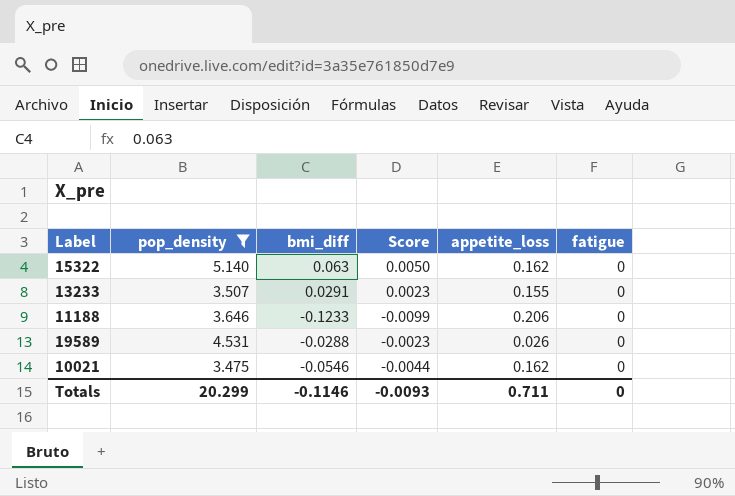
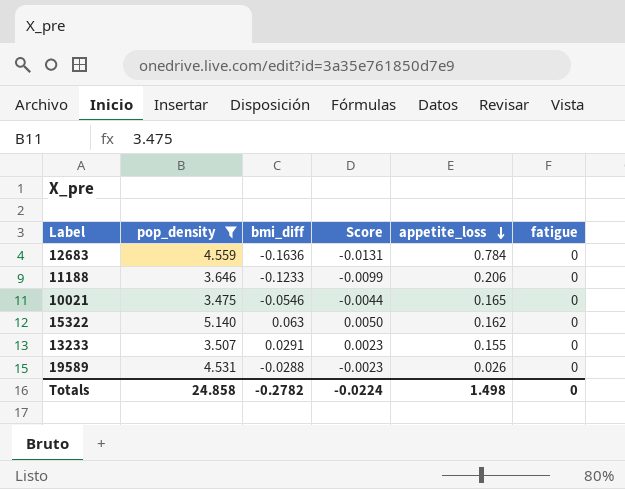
row order: none -> appetite_loss descending
row 12683: none -> 4.559 | -0.1636 | -0.0131 | 0.784 | 0
10021 | appetite_loss: 0.162 -> 0.165
Totals | pop_density: 20.299 -> 24.858
Totals | bmi_diff: -0.1146 -> -0.2782
Totals | Score: -0.0093 -> -0.0224
Totals | appetite_loss: 0.711 -> 1.498

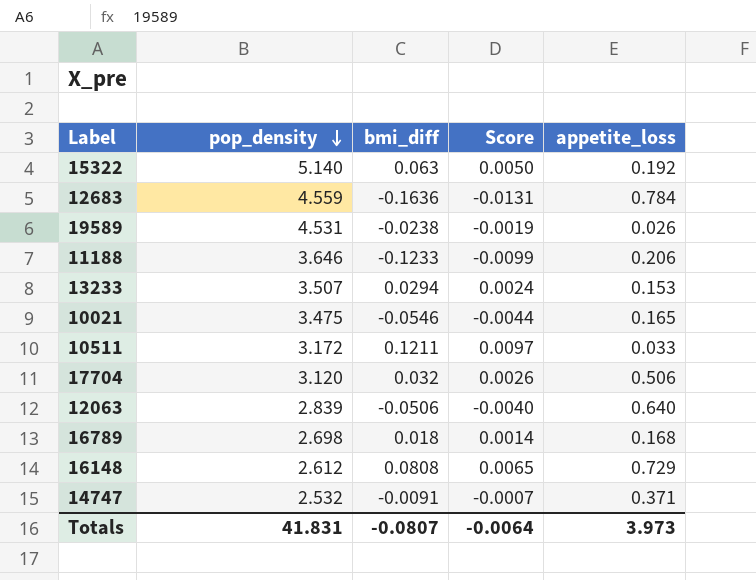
filter: pop_density >= 3.475 -> none
row order: appetite_loss descending -> pop_density descending
column fatigue | position: 6 -> none
15322 | appetite_loss: 0.162 -> 0.192
19589 | bmi_diff: -0.0288 -> -0.0238
19589 | Score: -0.0023 -> -0.0019
13233 | bmi_diff: 0.0291 -> 0.0294
13233 | Score: 0.0023 -> 0.0024
13233 | appetite_loss: 0.155 -> 0.153
Totals | pop_density: 24.858 -> 41.831
Totals | bmi_diff: -0.2782 -> -0.0807
Totals | Score: -0.0224 -> -0.0064
Totals | appetite_loss: 1.498 -> 3.973

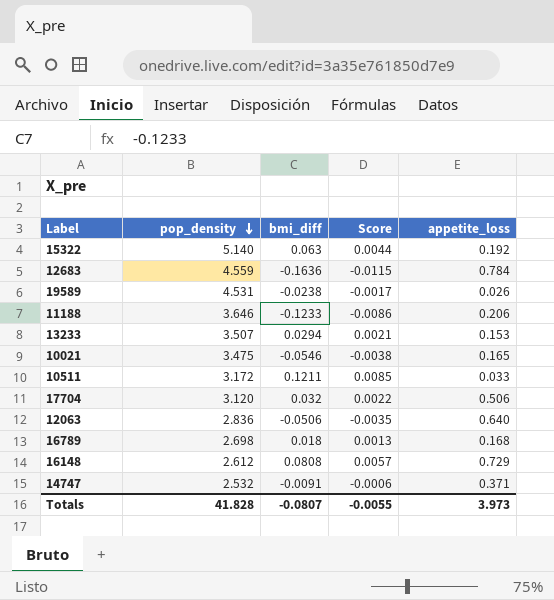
column Score | formula: [bmi_diff] * 0.08 -> [bmi_diff] * 0.07
12063 | pop_density: 2.839 -> 2.836
Totals | pop_density: 41.831 -> 41.828
Totals | Score: -0.0064 -> -0.0055

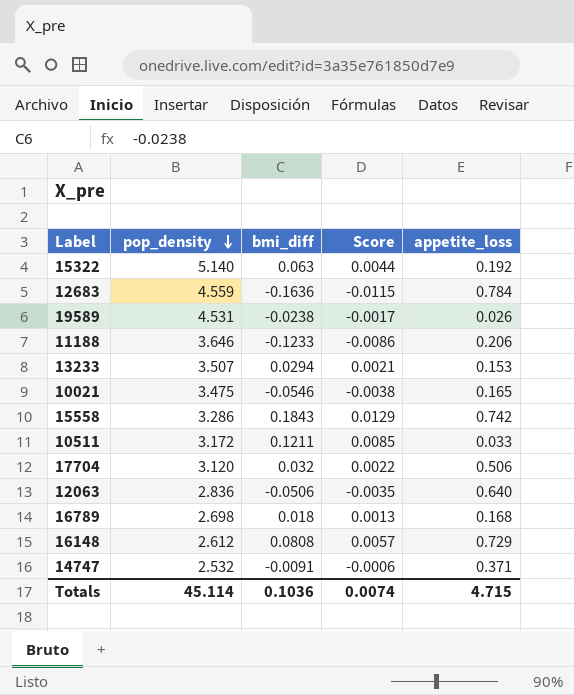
row 15558: none -> 3.286 | 0.1843 | 0.0129 | 0.742
Totals | pop_density: 41.828 -> 45.114
Totals | bmi_diff: -0.0807 -> 0.1036
Totals | Score: -0.0055 -> 0.0074
Totals | appetite_loss: 3.973 -> 4.715

